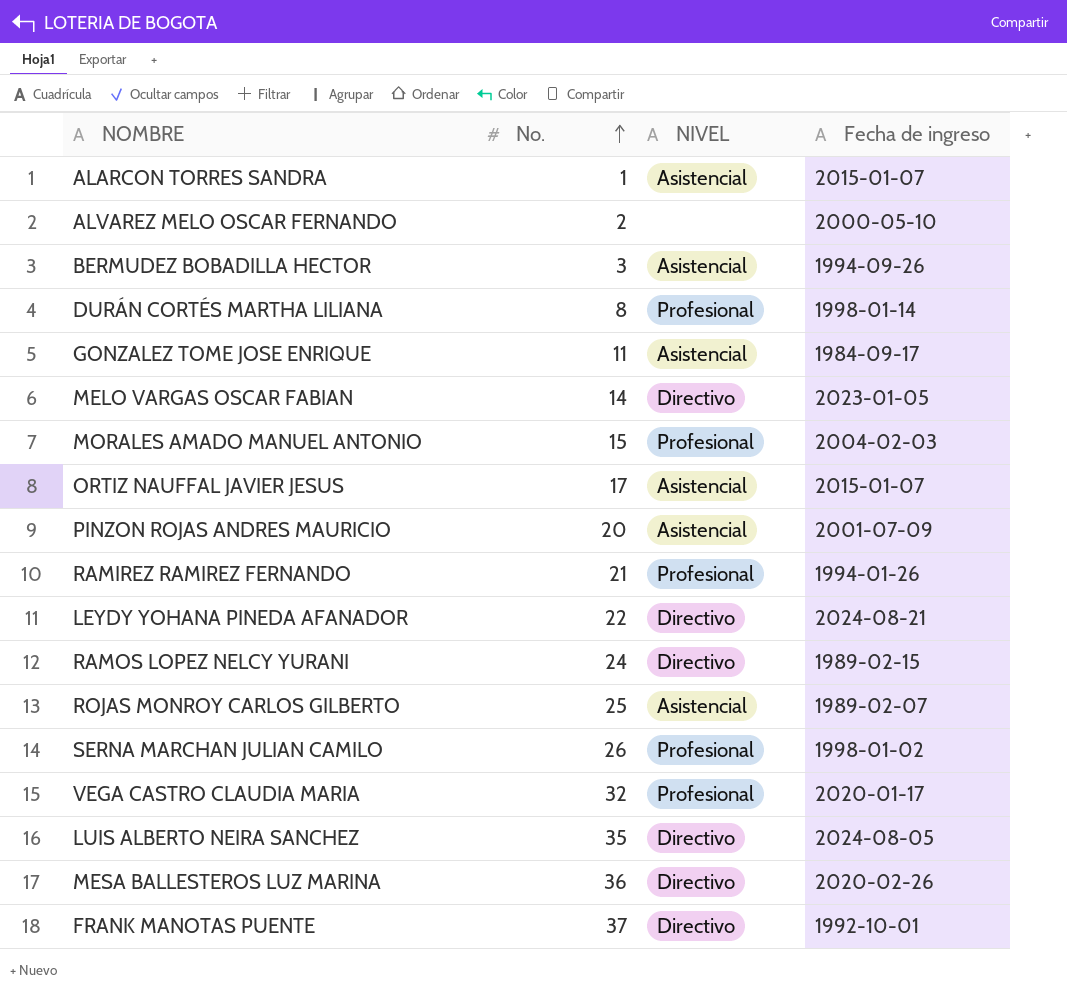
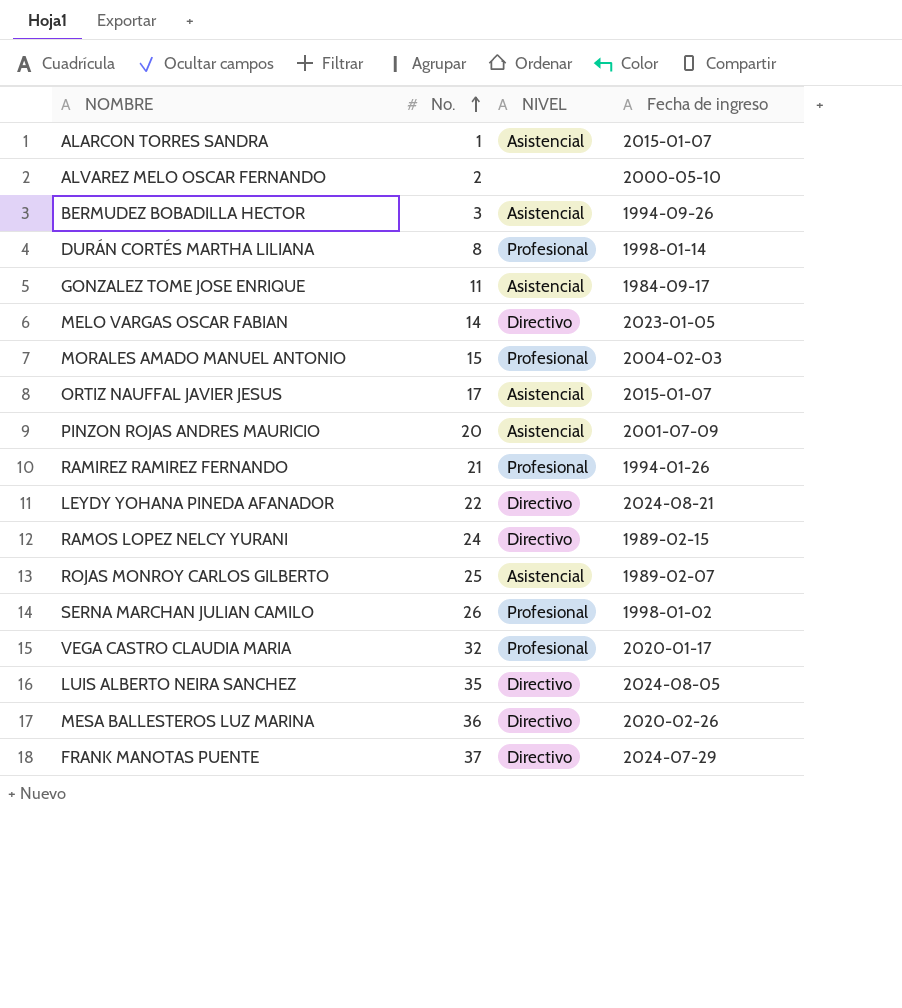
FRANK MANOTAS PUENTE | Fecha de ingreso: 1992-10-01 -> 2024-07-29

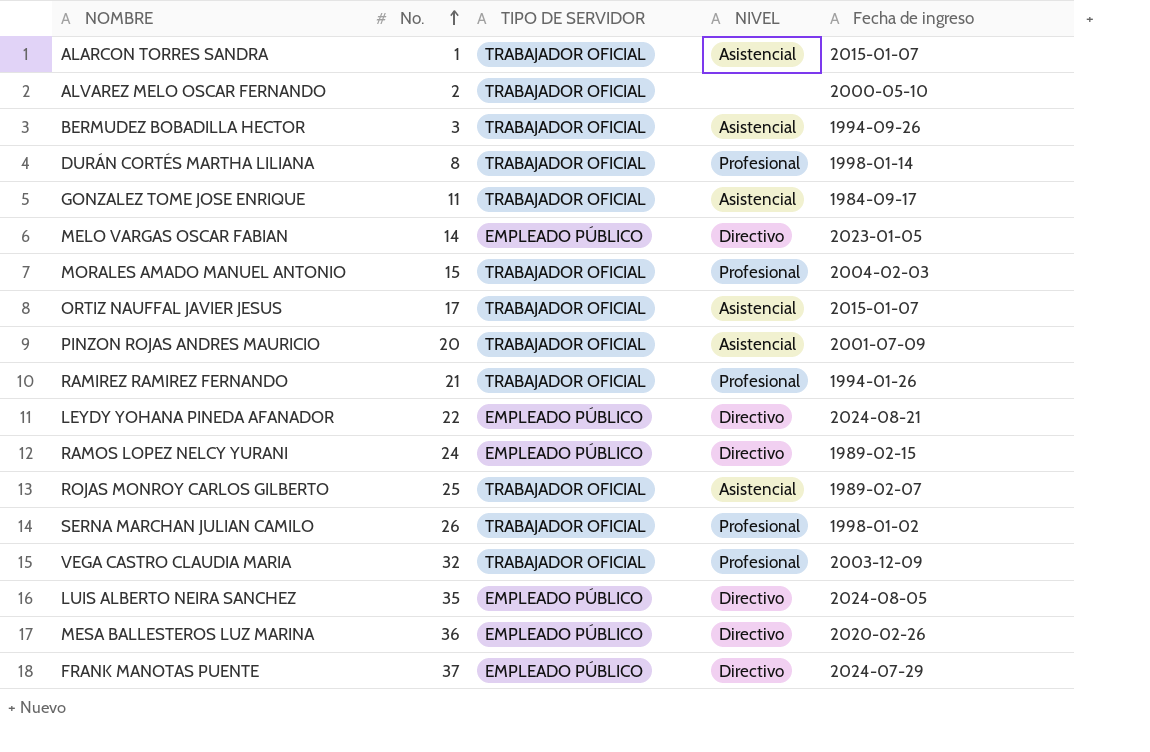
column TIPO DE SERVIDOR | position: none -> 3
VEGA CASTRO CLAUDIA MARIA | Fecha de ingreso: 2020-01-17 -> 2003-12-09

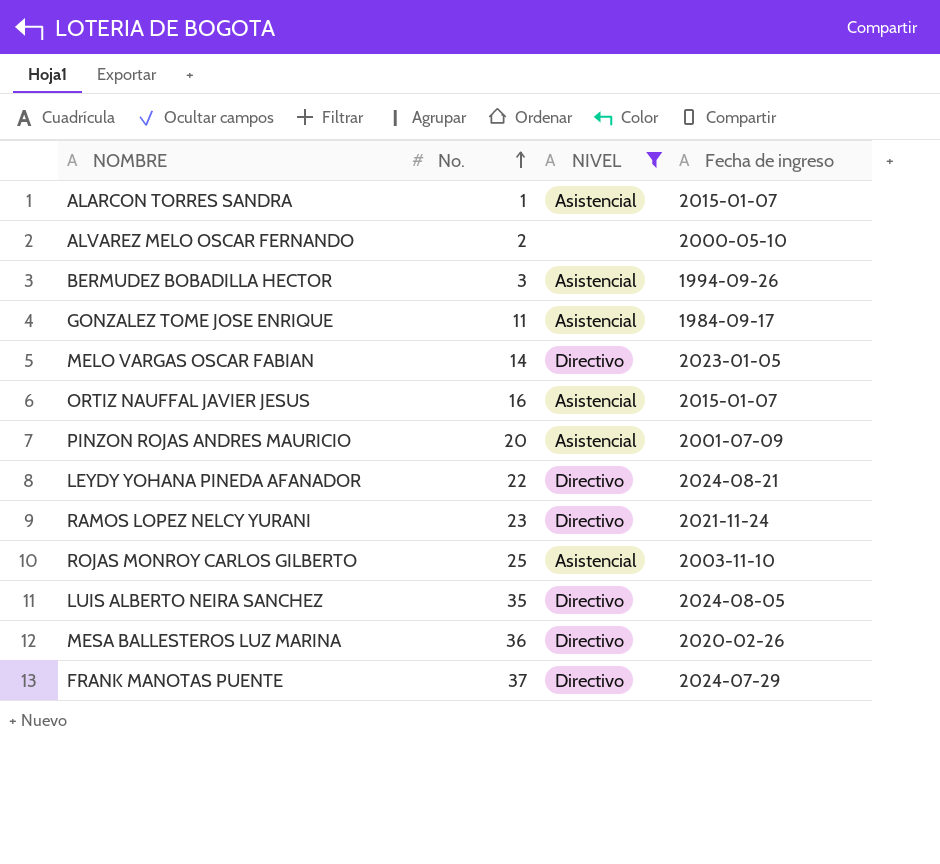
filter: none -> NIVEL != Profesional
column TIPO DE SERVIDOR | position: 3 -> none
ORTIZ NAUFFAL JAVIER JESUS | No.: 17 -> 16
RAMOS LOPEZ NELCY YURANI | No.: 24 -> 23
RAMOS LOPEZ NELCY YURANI | Fecha de ingreso: 1989-02-15 -> 2021-11-24
ROJAS MONROY CARLOS GILBERTO | Fecha de ingreso: 1989-02-07 -> 2003-11-10

